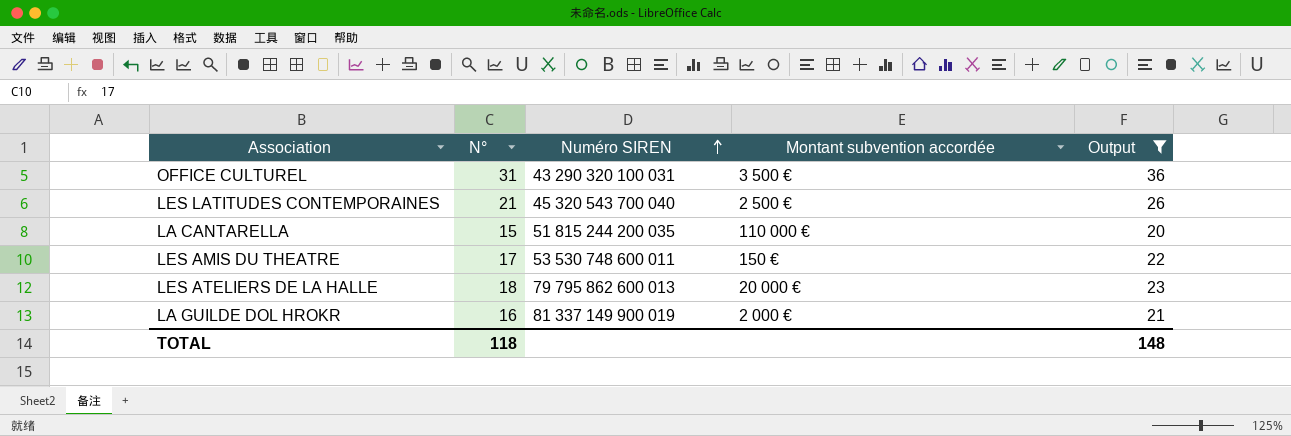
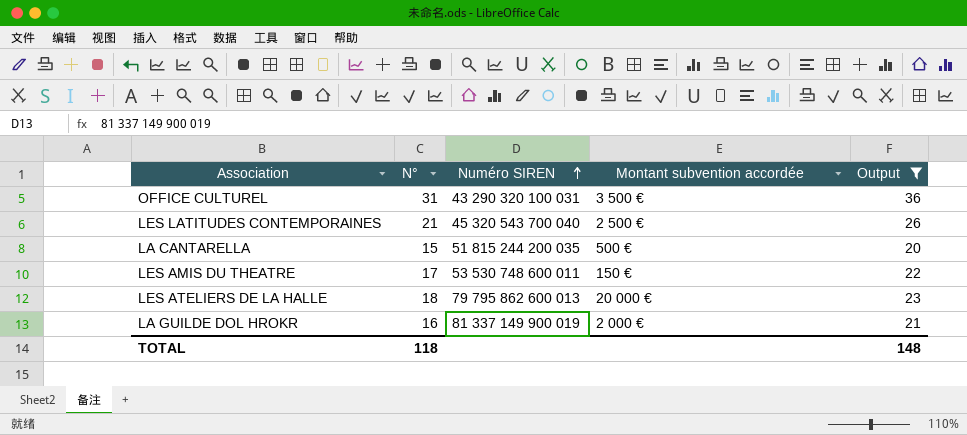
LA CANTARELLA | Montant subvention accordée: 110 000 € -> 500 €

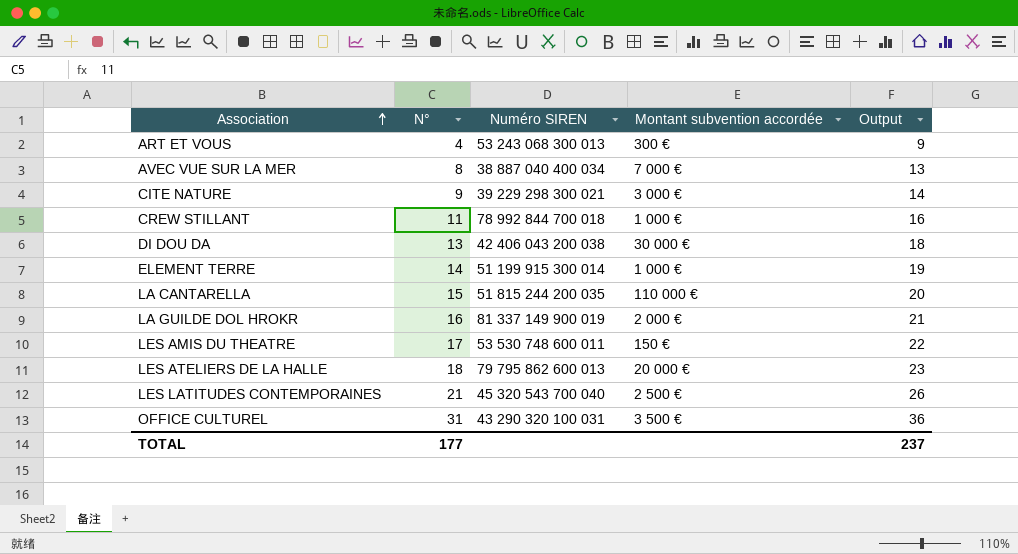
filter: Output >= 20 -> none
row order: Numéro SIREN ascending -> Association ascending
LA CANTARELLA | Montant subvention accordée: 500 € -> 110 000 €
TOTAL | N°: 118 -> 177
TOTAL | Output: 148 -> 237

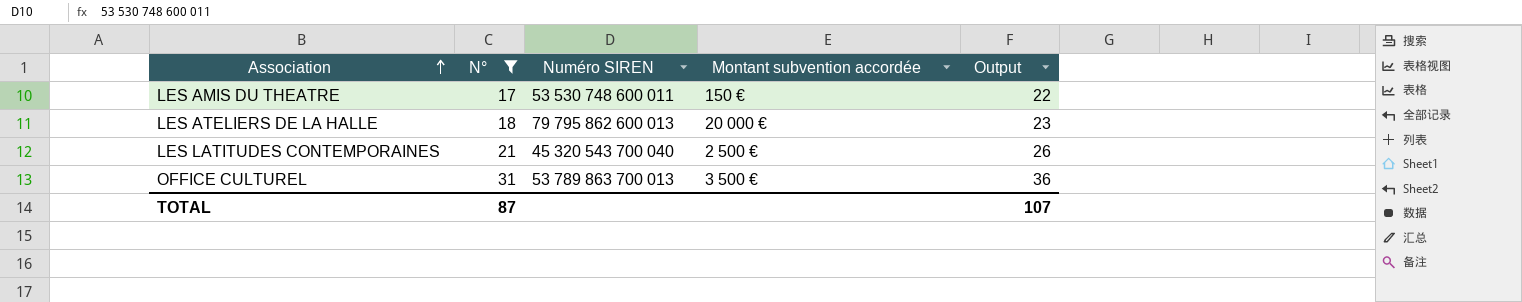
filter: none -> N° >= 17
OFFICE CULTUREL | Numéro SIREN: 43 290 320 100 031 -> 53 789 863 700 013
TOTAL | N°: 177 -> 87
TOTAL | Output: 237 -> 107

